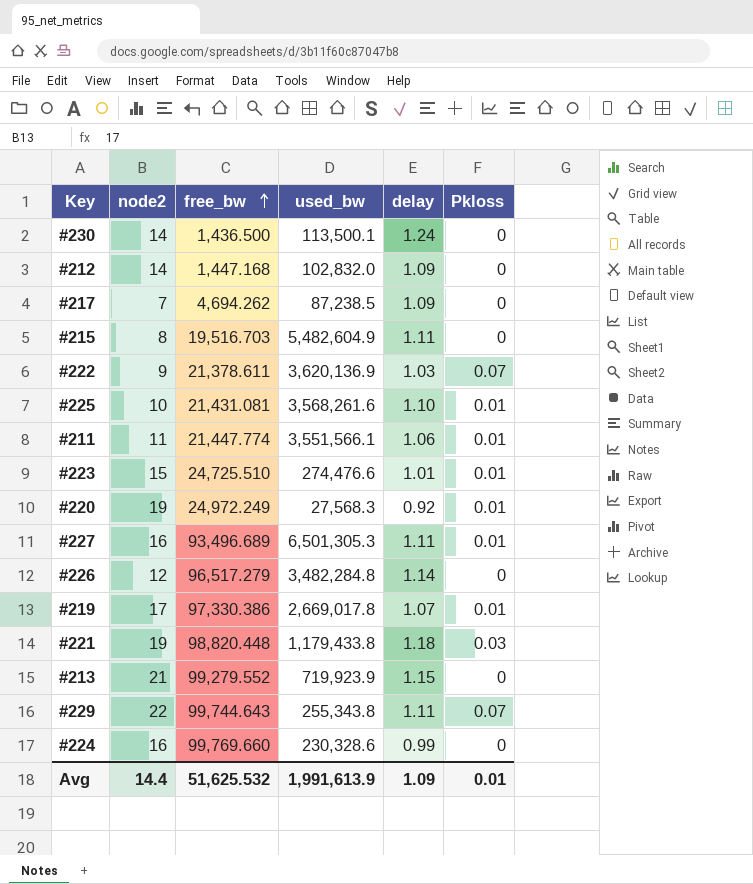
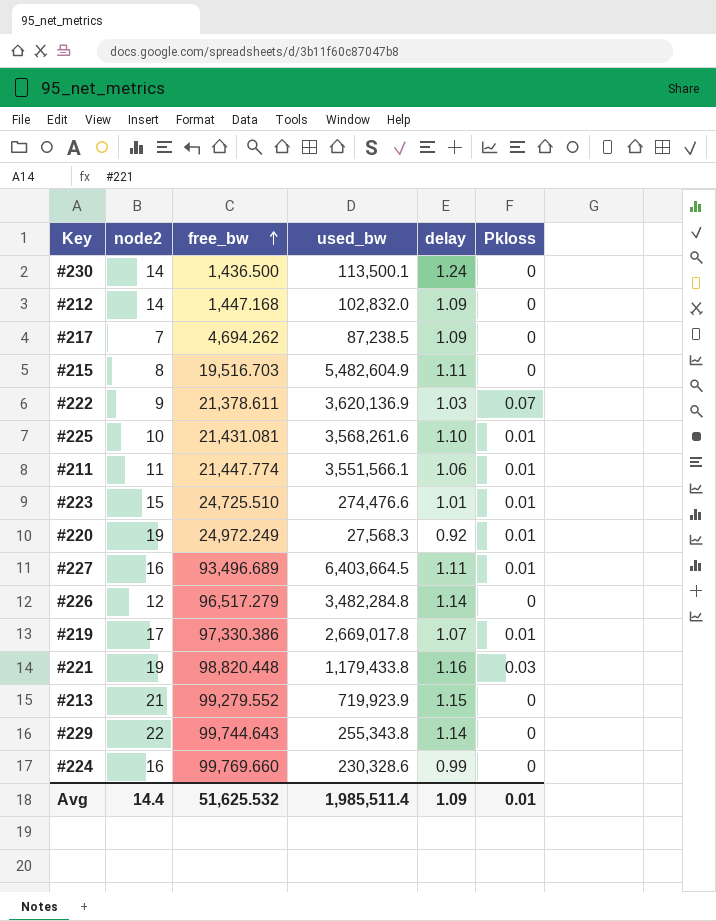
#227 | used_bw: 6,501,305.3 -> 6,403,664.5
#221 | delay: 1.18 -> 1.16
#229 | delay: 1.11 -> 1.14
#229 | Pkloss: 0.07 -> 0
Avg | used_bw: 1,991,613.9 -> 1,985,511.4

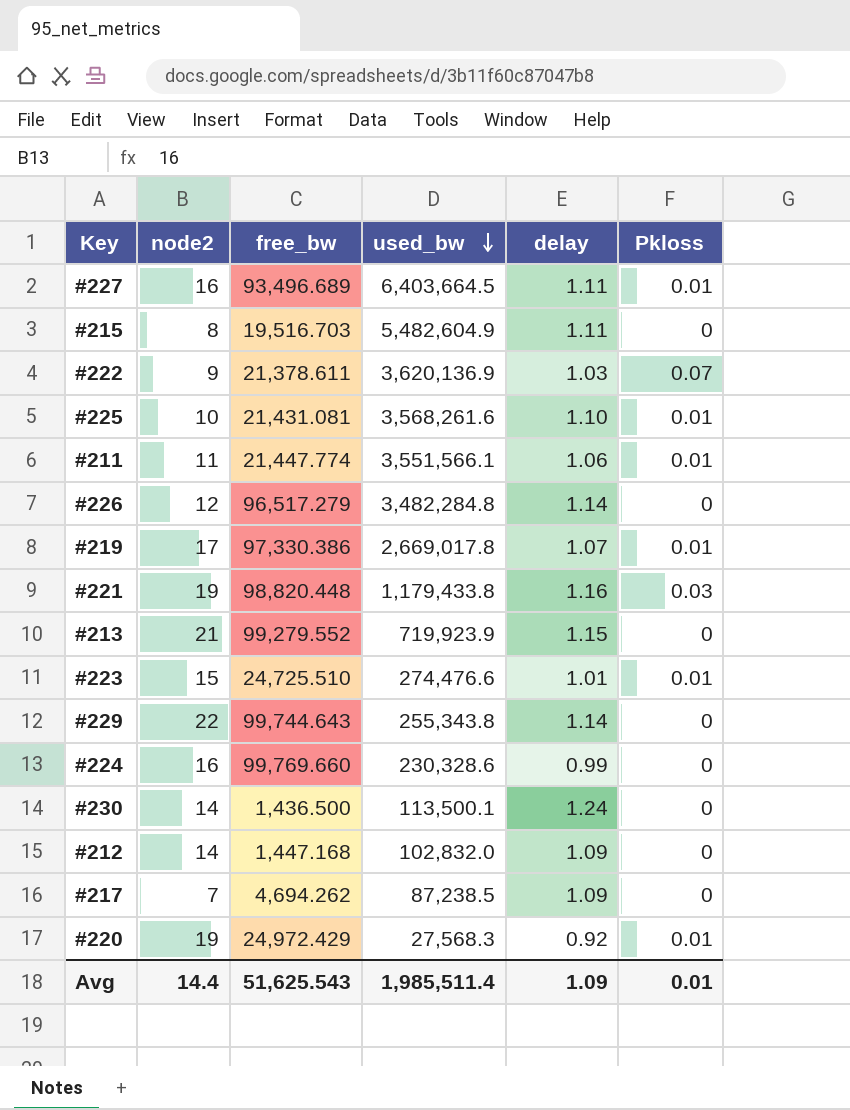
row order: free_bw ascending -> used_bw descending
#220 | free_bw: 24,972.249 -> 24,972.429
Avg | free_bw: 51,625.532 -> 51,625.543

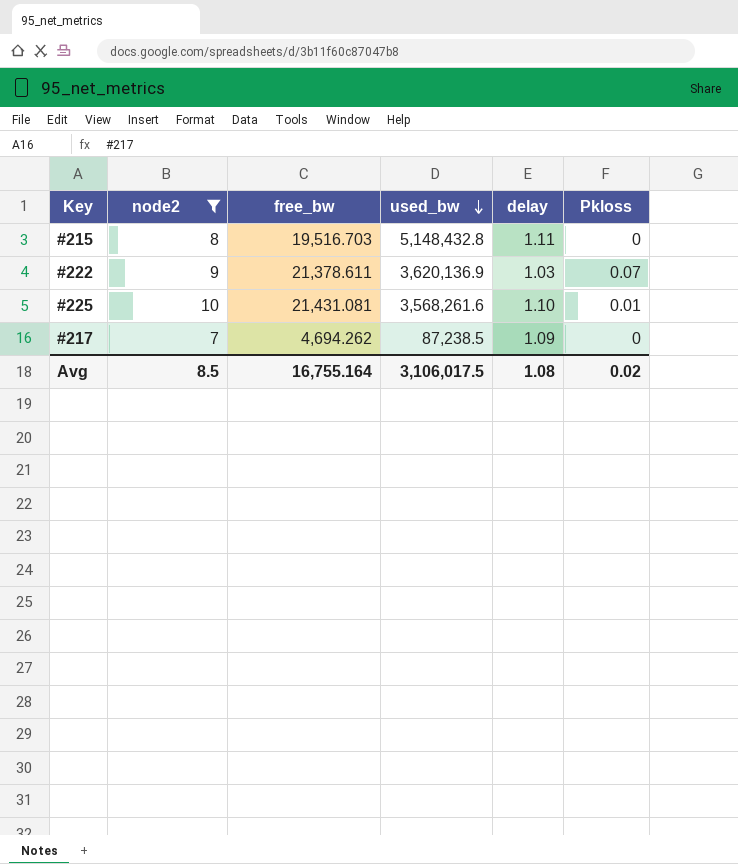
filter: none -> node2 <= 10
#215 | used_bw: 5,482,604.9 -> 5,148,432.8
Avg | node2: 14.4 -> 8.5
Avg | free_bw: 51,625.543 -> 16,755.164
Avg | used_bw: 1,985,511.4 -> 3,106,017.5
Avg | delay: 1.09 -> 1.08
Avg | Pkloss: 0.01 -> 0.02

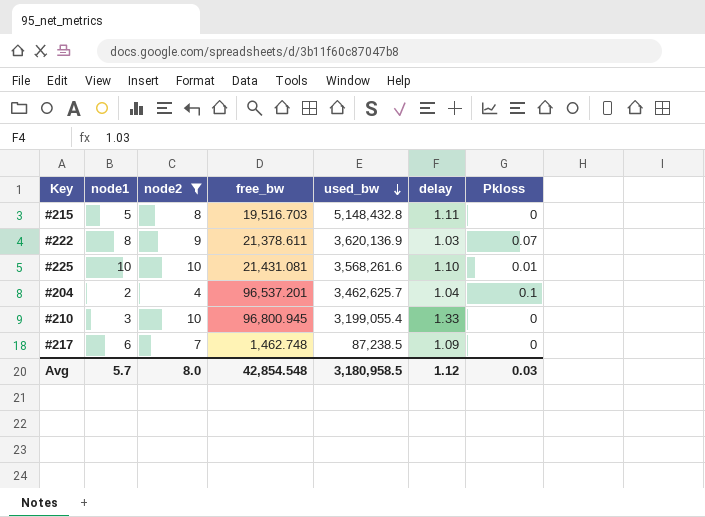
column node1 | position: none -> 2
row #204: none -> 2 | 4 | 96,537.201 | 3,462,625.7 | 1.04 | 0.1
row #210: none -> 3 | 10 | 96,800.945 | 3,199,055.4 | 1.33 | 0
#217 | free_bw: 4,694.262 -> 1,462.748
Avg | node2: 8.5 -> 8.0
Avg | free_bw: 16,755.164 -> 42,854.548
Avg | used_bw: 3,106,017.5 -> 3,180,958.5
Avg | delay: 1.08 -> 1.12
Avg | Pkloss: 0.02 -> 0.03

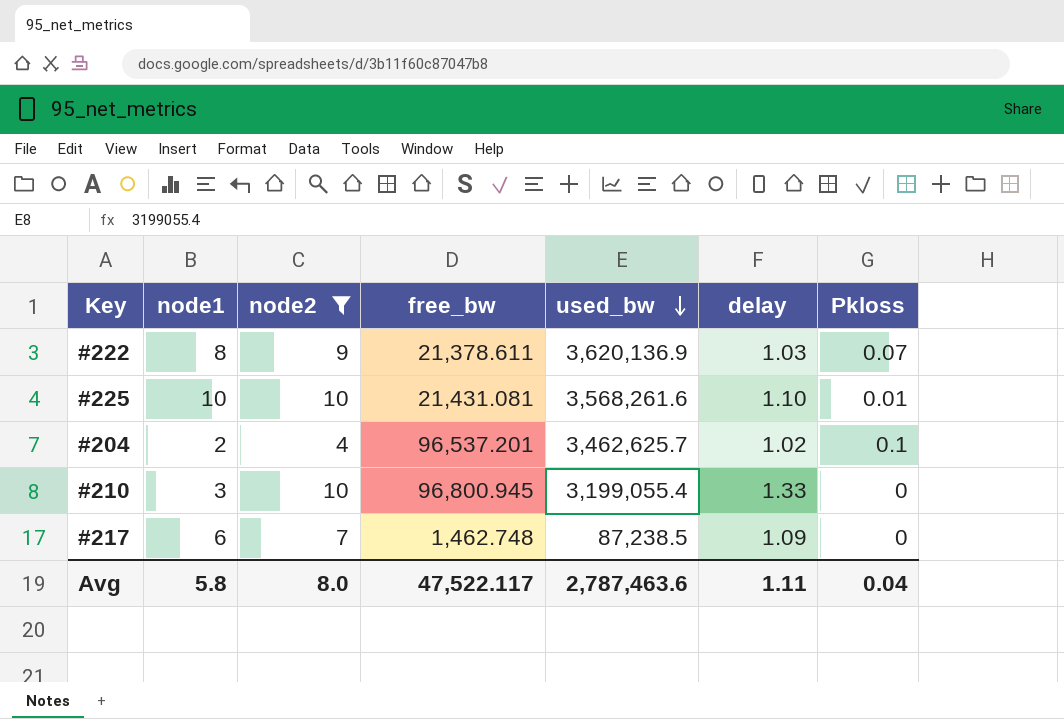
row #215: 5 | 8 | 19,516.703 | 5,148,432.8 | 1.11 | 0 -> none
#204 | delay: 1.04 -> 1.02
Avg | node1: 5.7 -> 5.8
Avg | free_bw: 42,854.548 -> 47,522.117
Avg | used_bw: 3,180,958.5 -> 2,787,463.6
Avg | delay: 1.12 -> 1.11
Avg | Pkloss: 0.03 -> 0.04

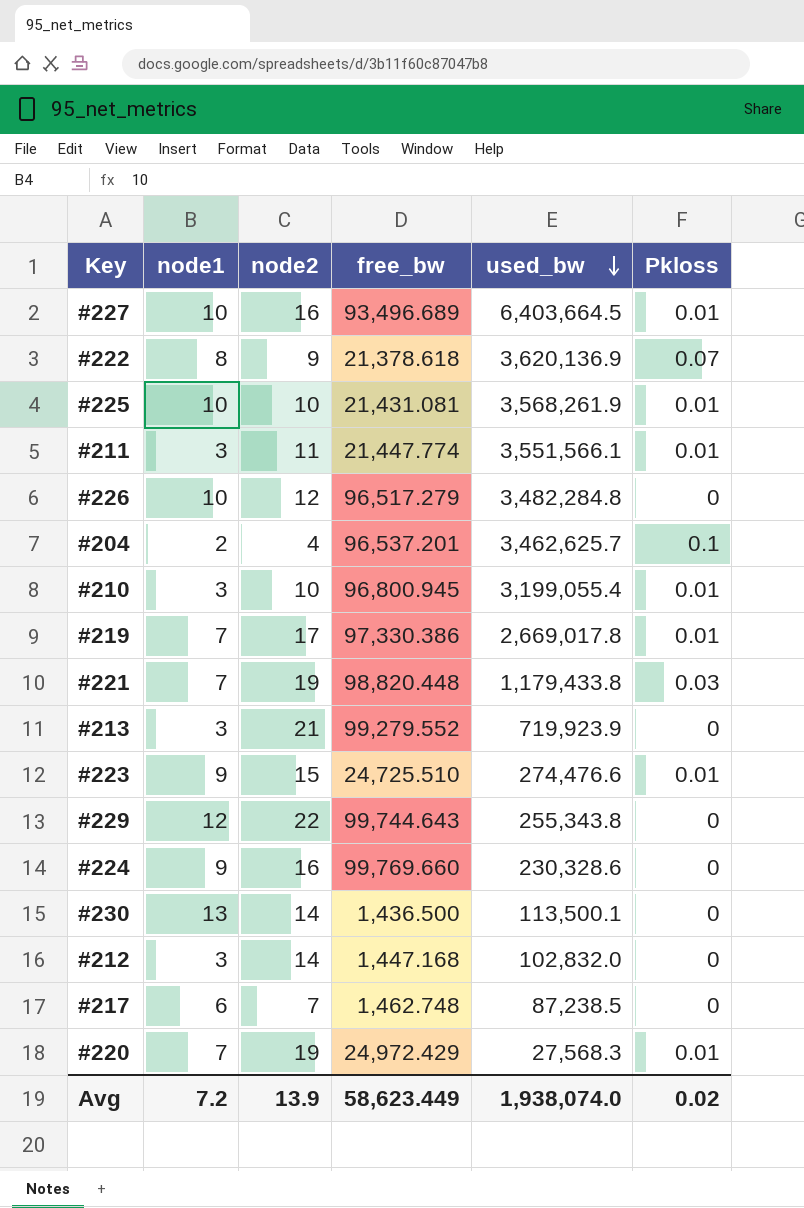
filter: node2 <= 10 -> none
column delay | position: 6 -> none
#222 | free_bw: 21,378.611 -> 21,378.618
#225 | used_bw: 3,568,261.6 -> 3,568,261.9
#210 | Pkloss: 0 -> 0.01
Avg | node1: 5.8 -> 7.2
Avg | node2: 8.0 -> 13.9
Avg | free_bw: 47,522.117 -> 58,623.449
Avg | used_bw: 2,787,463.6 -> 1,938,074.0
Avg | Pkloss: 0.04 -> 0.02

